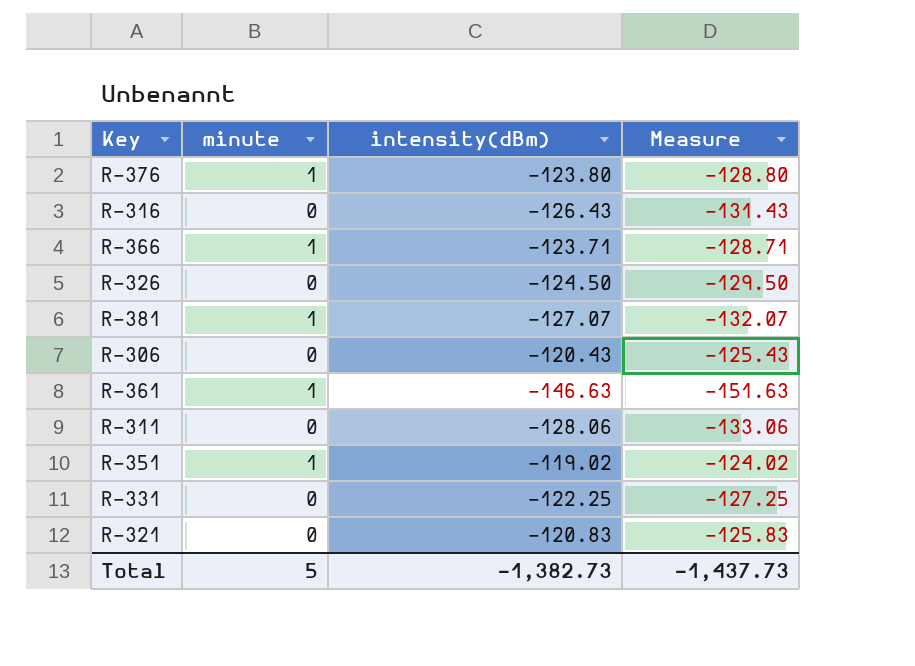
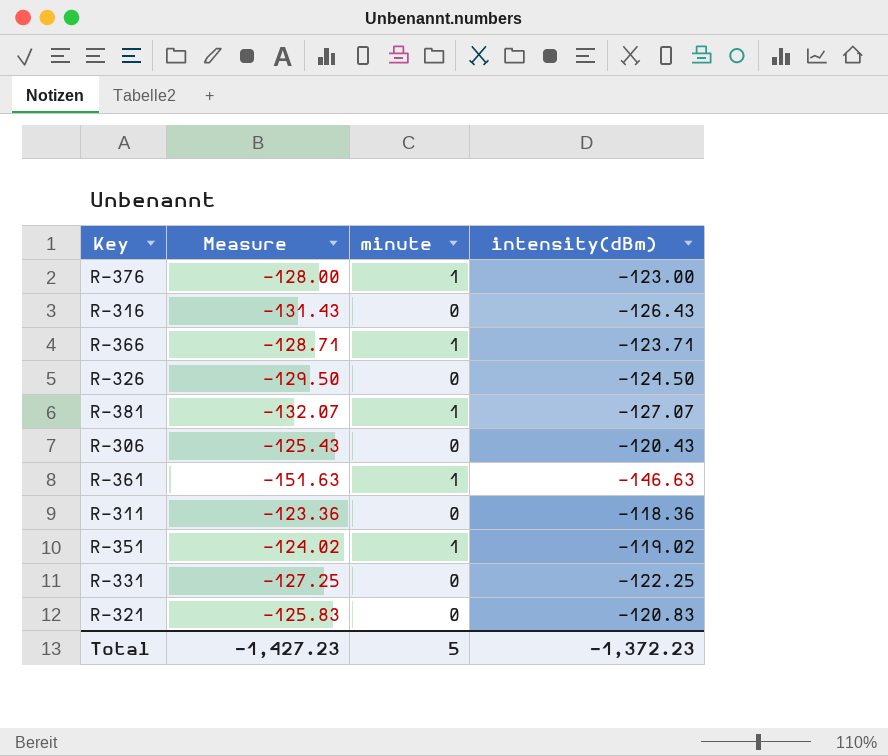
column Measure | position: 4 -> 2
R-376 | Measure: -128.80 -> -128.00
R-376 | intensity(dBm): -123.80 -> -123.00
R-311 | Measure: -133.06 -> -123.36
R-311 | intensity(dBm): -128.06 -> -118.36
Total | Measure: -1,437.73 -> -1,427.23
Total | intensity(dBm): -1,382.73 -> -1,372.23

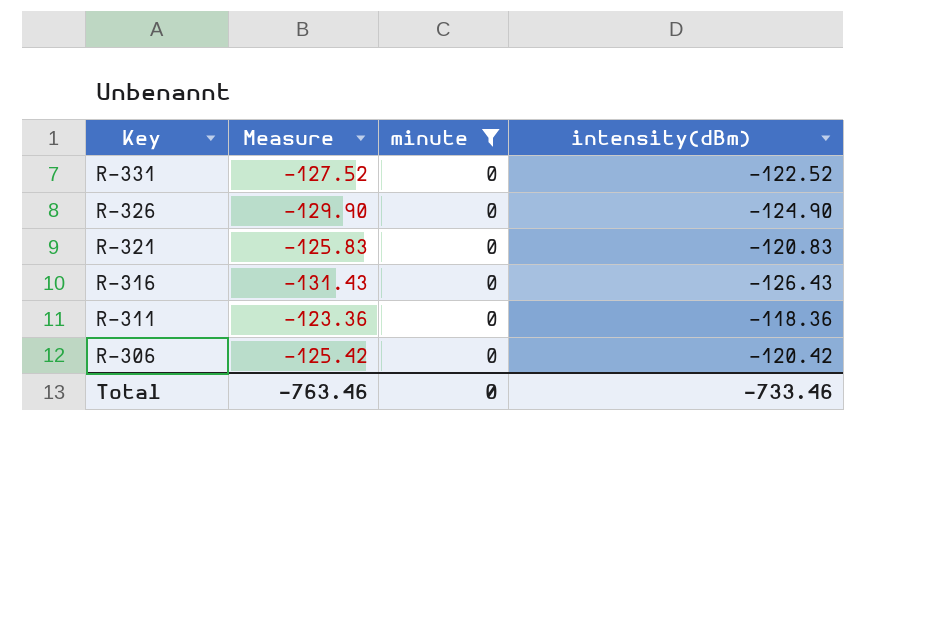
filter: none -> minute = 0
row order: none -> Key descending
R-331 | Measure: -127.25 -> -127.52
R-331 | intensity(dBm): -122.25 -> -122.52
R-326 | Measure: -129.50 -> -129.90
R-326 | intensity(dBm): -124.50 -> -124.90
R-306 | Measure: -125.43 -> -125.42
R-306 | intensity(dBm): -120.43 -> -120.42
Total | Measure: -1,427.23 -> -763.46
Total | minute: 5 -> 0
Total | intensity(dBm): -1,372.23 -> -733.46

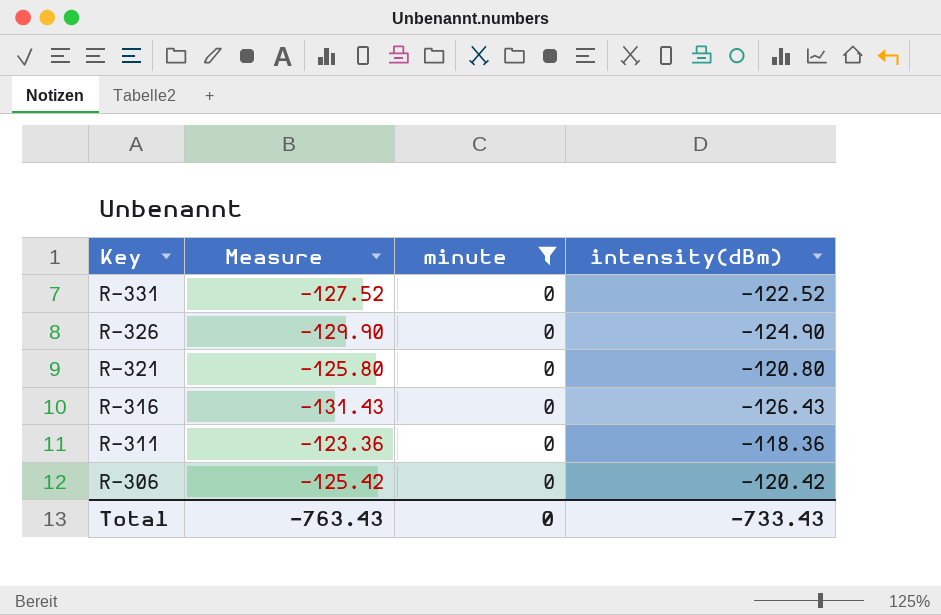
R-321 | Measure: -125.83 -> -125.80
R-321 | intensity(dBm): -120.83 -> -120.80
Total | Measure: -763.46 -> -763.43
Total | intensity(dBm): -733.46 -> -733.43

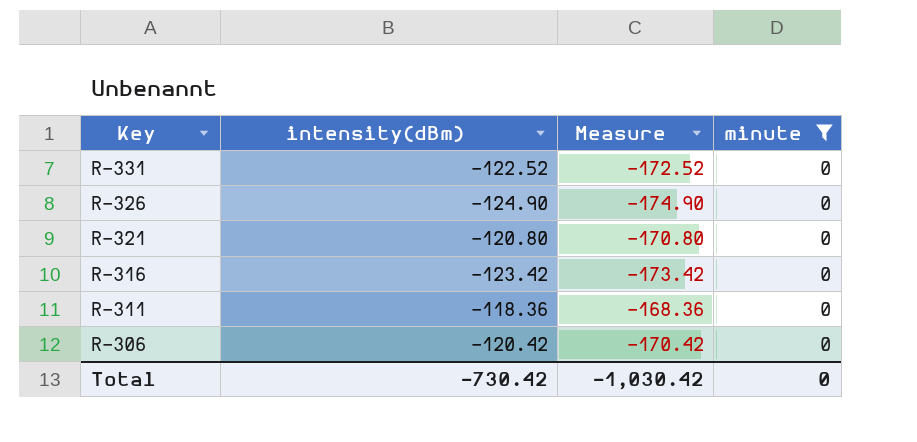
column intensity(dBm) | position: 4 -> 2
column Measure | formula: [intensity(dBm)] - 5 -> [intensity(dBm)] - 50
R-316 | intensity(dBm): -126.43 -> -123.42
Total | intensity(dBm): -733.43 -> -730.42
Total | Measure: -763.43 -> -1,030.42

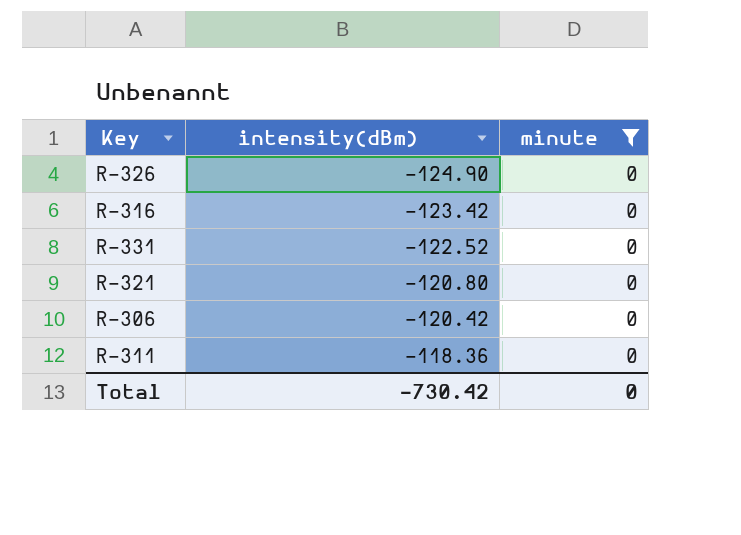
row order: Key descending -> intensity(dBm) ascending
column Measure | formula: [intensity(dBm)] - 50 -> none

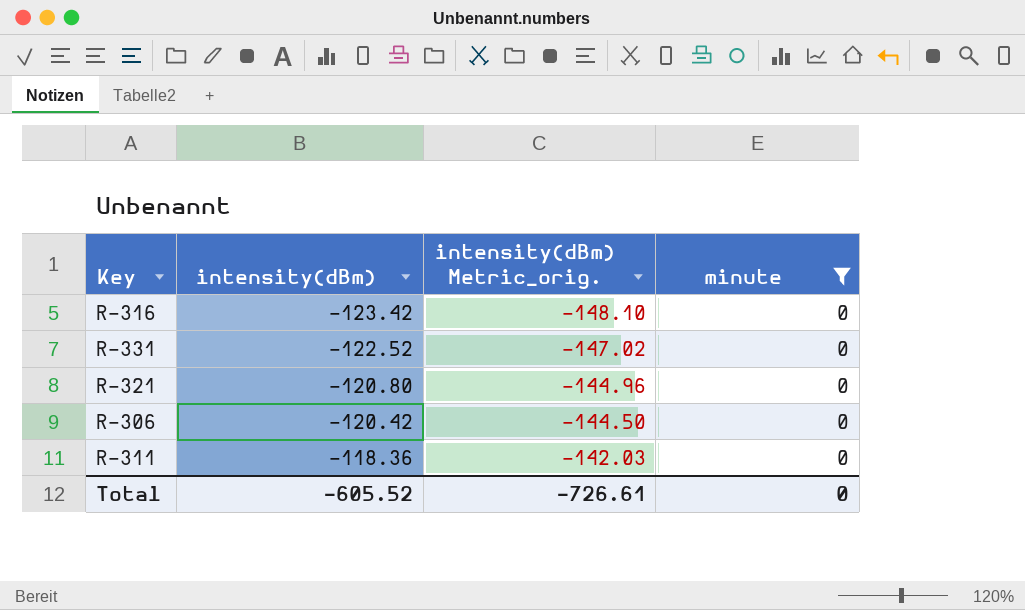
column intensity(dBm) Metric_orig. | formula: none -> [intensity(dBm)] * 1.2
row R-326: -124.90 | 0 -> none
Total | intensity(dBm): -730.42 -> -605.52

